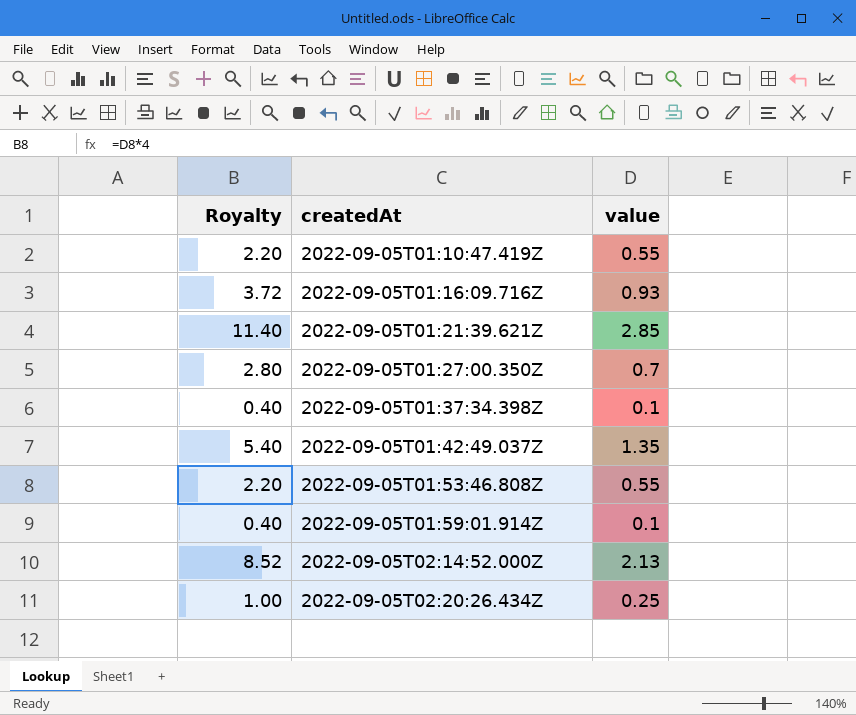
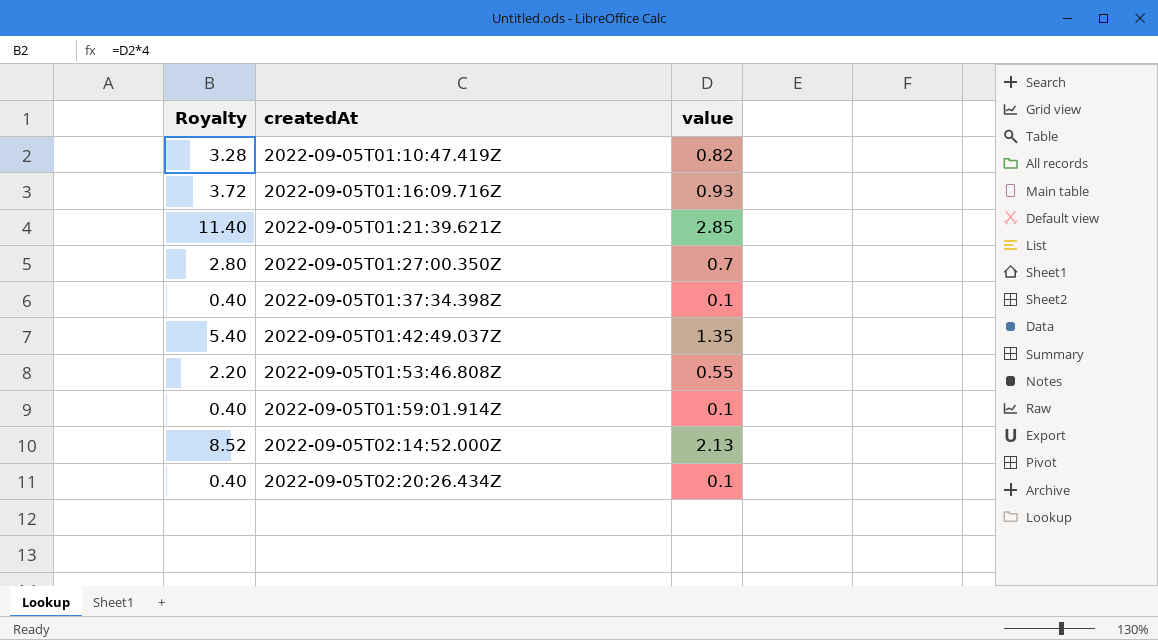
2022-09-05T01:10:47.419Z | Royalty: 2.20 -> 3.28
2022-09-05T01:10:47.419Z | value: 0.55 -> 0.82
2022-09-05T02:20:26.434Z | Royalty: 1.00 -> 0.40
2022-09-05T02:20:26.434Z | value: 0.25 -> 0.1

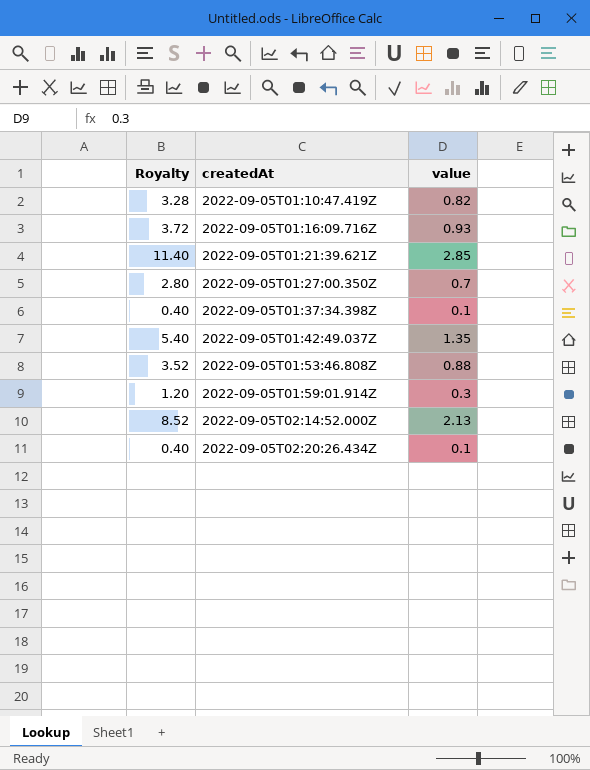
2022-09-05T01:53:46.808Z | Royalty: 2.20 -> 3.52
2022-09-05T01:53:46.808Z | value: 0.55 -> 0.88
2022-09-05T01:59:01.914Z | Royalty: 0.40 -> 1.20
2022-09-05T01:59:01.914Z | value: 0.1 -> 0.3

